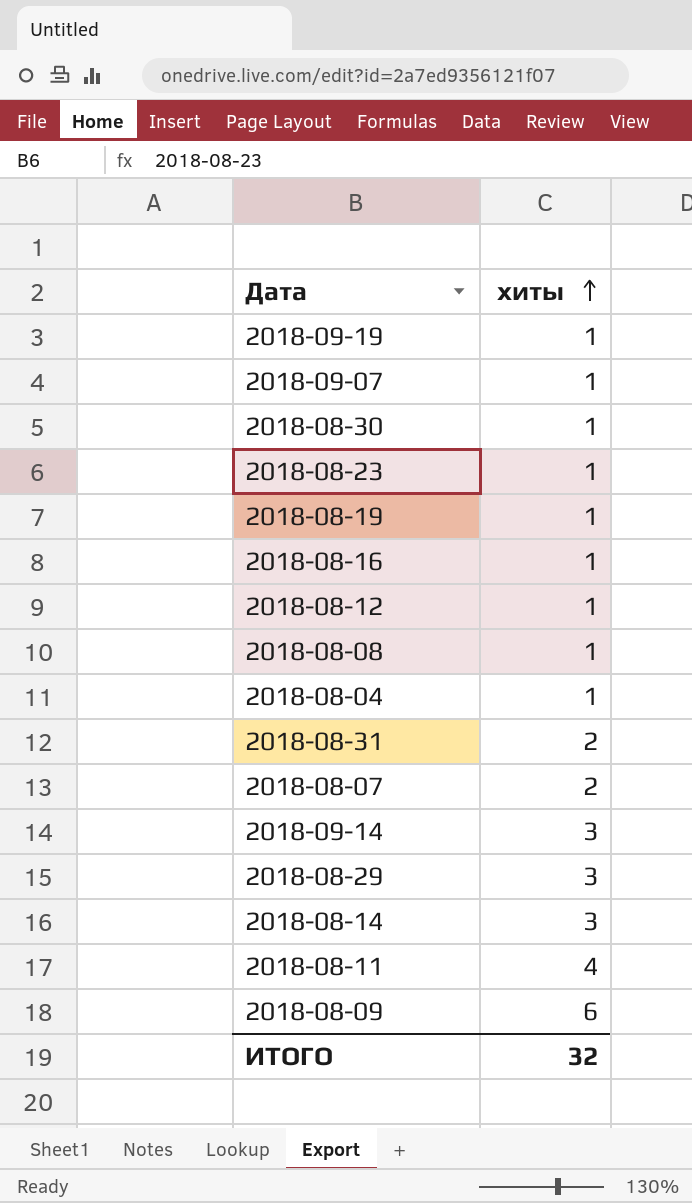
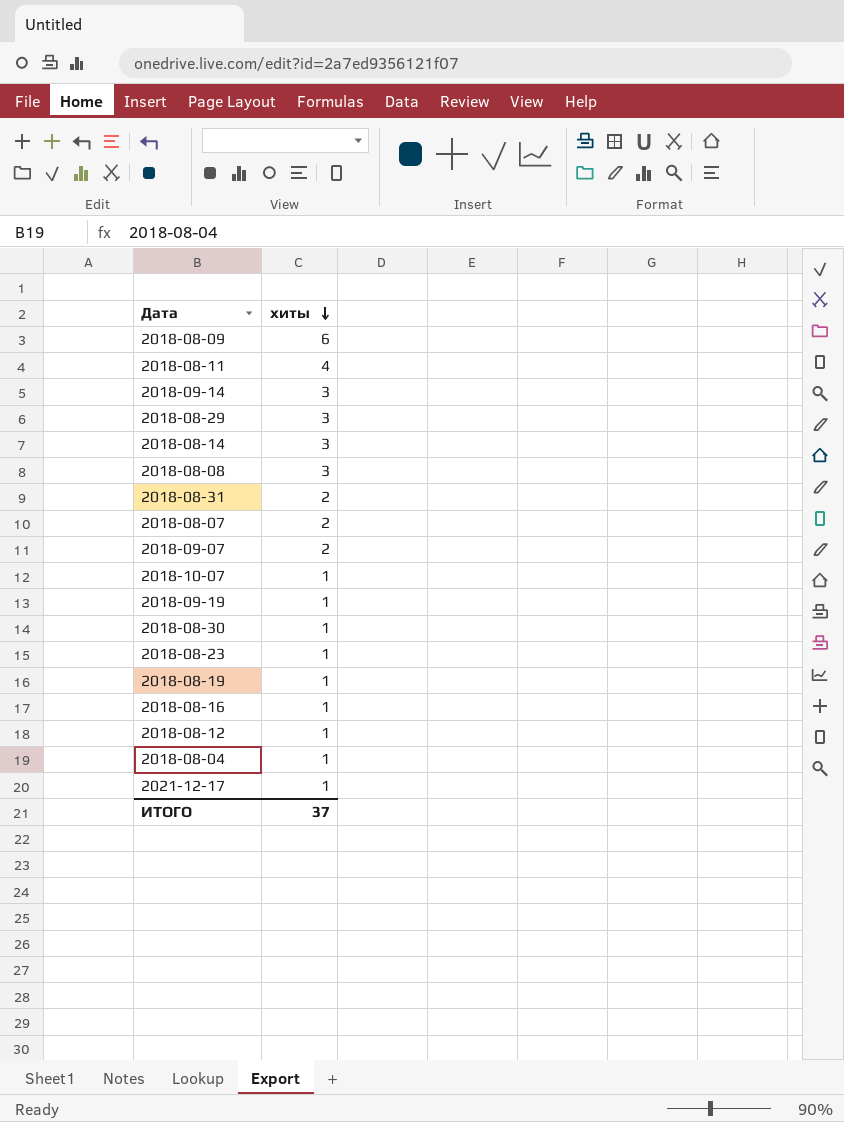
row order: хиты ascending -> хиты descending
2018-08-08 | хиты: 1 -> 3
2018-09-07 | хиты: 1 -> 2
row 2018-10-07: none -> 1
row 2021-12-17: none -> 1
ИТОГО | хиты: 32 -> 37

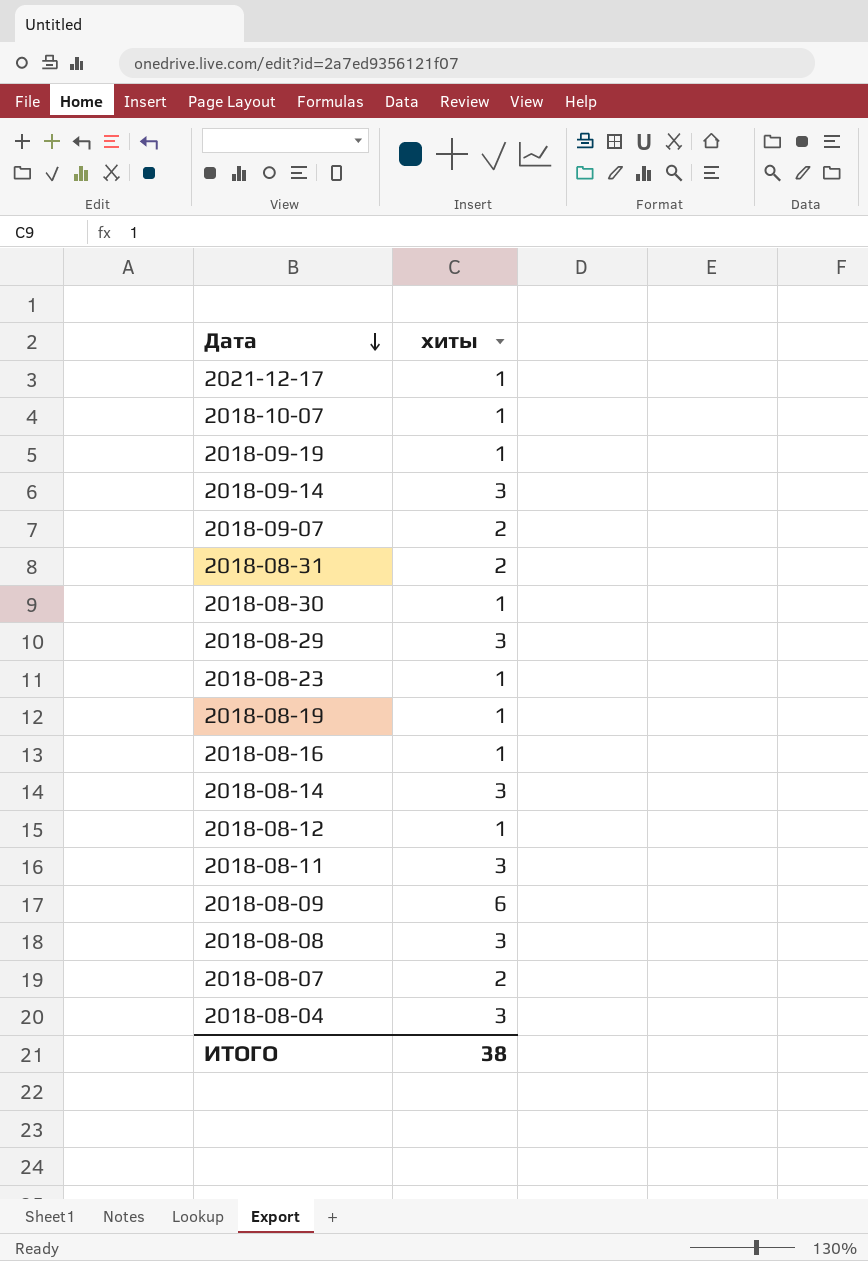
row order: хиты descending -> Дата descending
2018-08-11 | хиты: 4 -> 3
2018-08-04 | хиты: 1 -> 3
ИТОГО | хиты: 37 -> 38

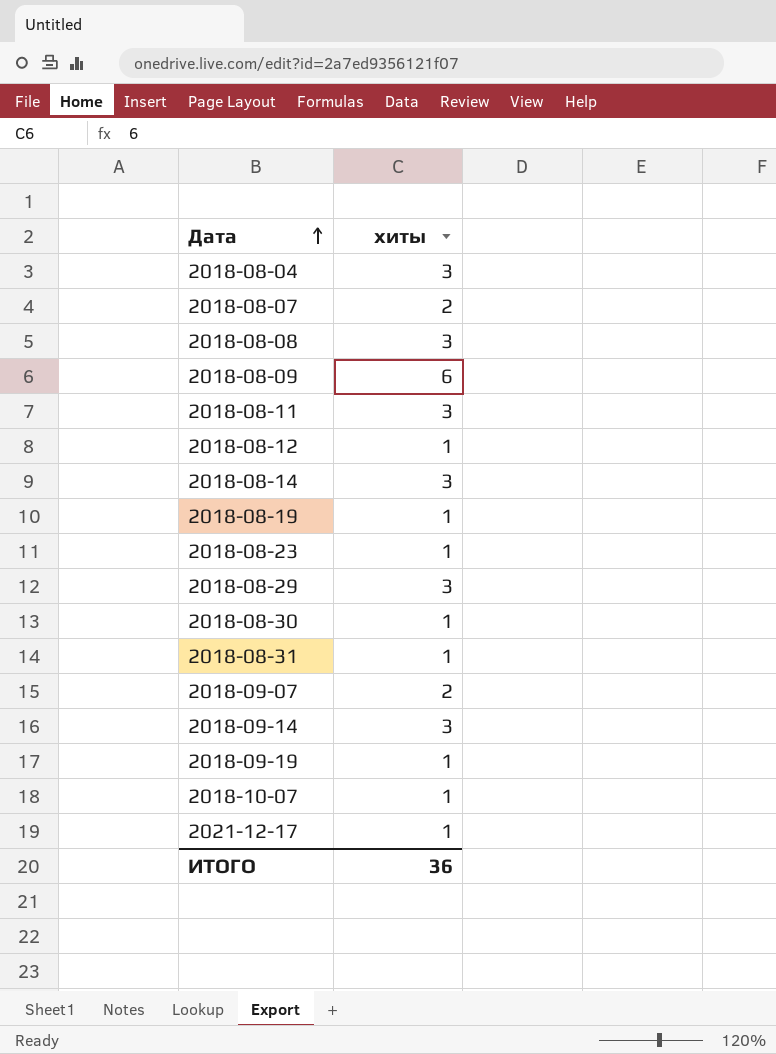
row order: Дата descending -> Дата ascending
row 2018-08-16: 1 -> none
2018-08-31 | хиты: 2 -> 1
ИТОГО | хиты: 38 -> 36

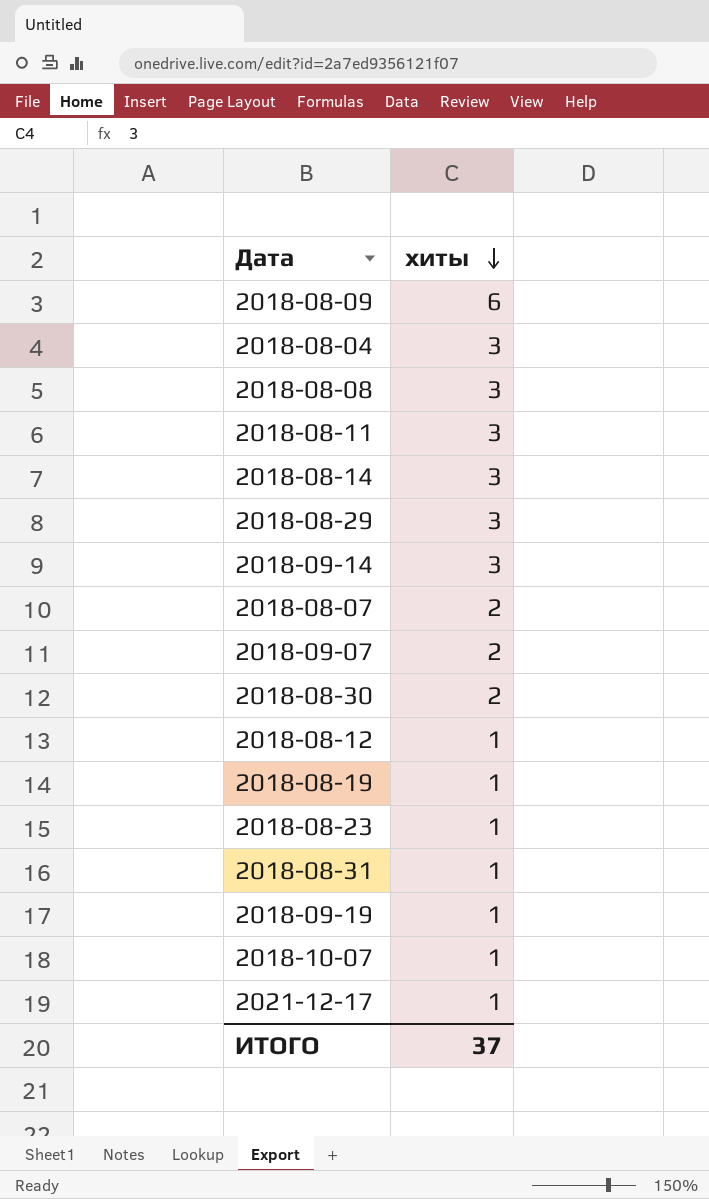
row order: Дата ascending -> хиты descending
2018-08-30 | хиты: 1 -> 2
ИТОГО | хиты: 36 -> 37

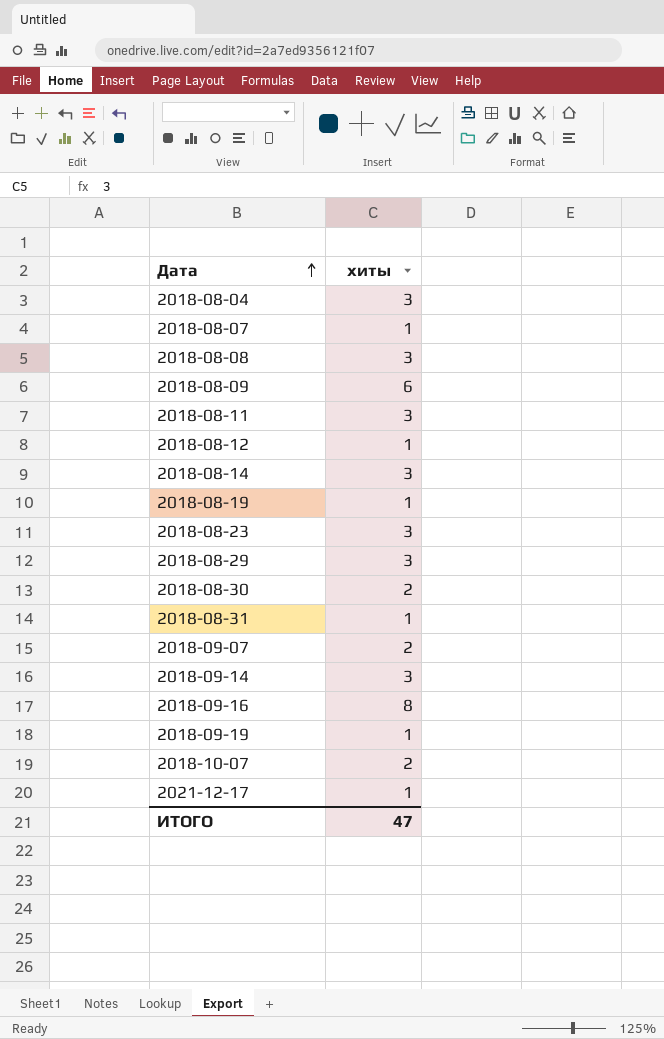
row order: хиты descending -> Дата ascending
2018-08-07 | хиты: 2 -> 1
2018-08-23 | хиты: 1 -> 3
row 2018-09-16: none -> 8
2018-10-07 | хиты: 1 -> 2
ИТОГО | хиты: 37 -> 47

